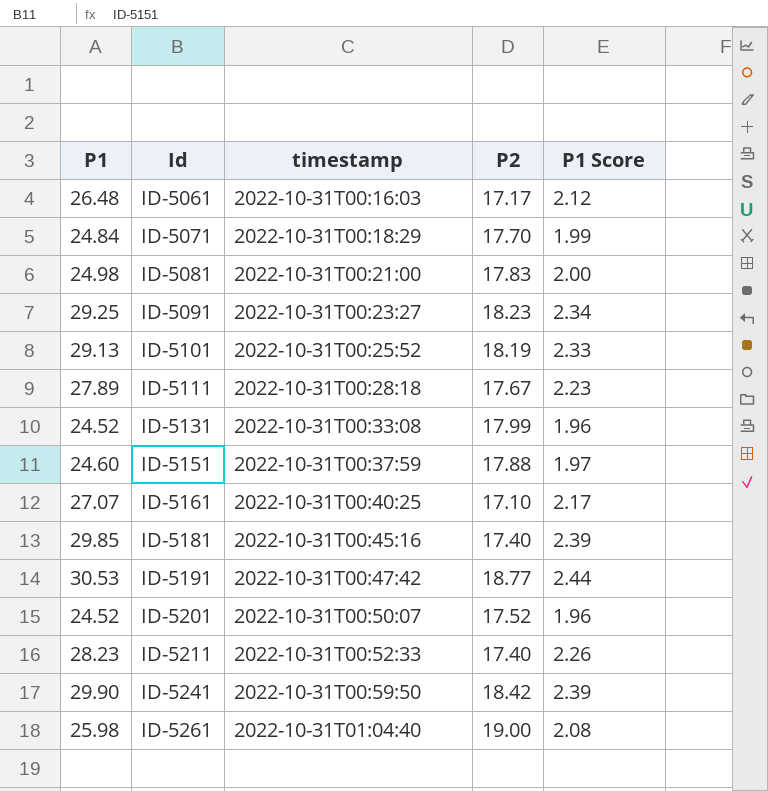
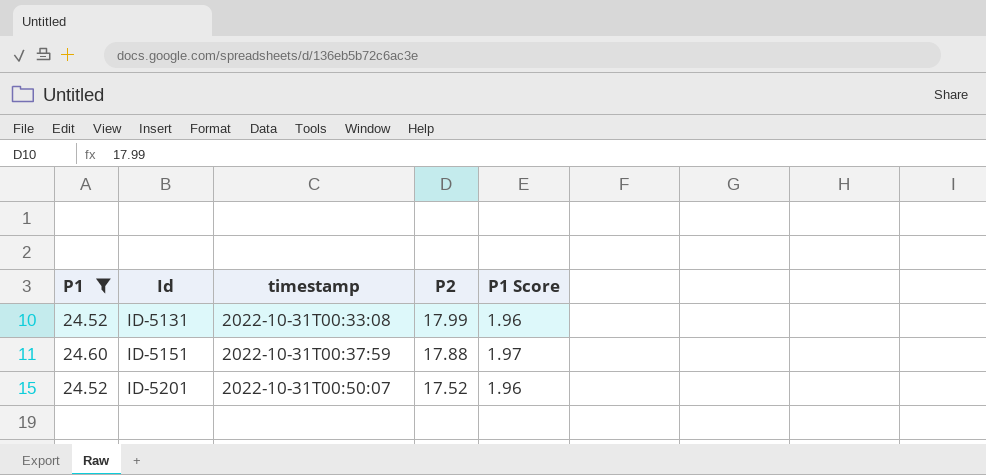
filter: none -> P1 <= 24.60

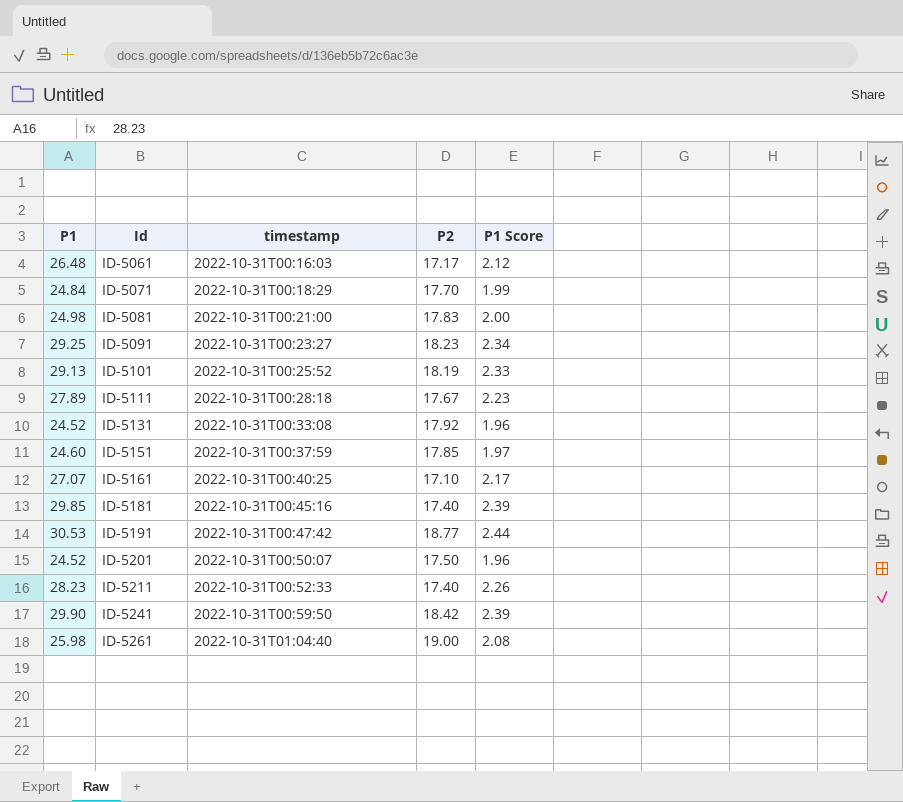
filter: P1 <= 24.60 -> none
ID-5131 | P2: 17.99 -> 17.92
ID-5151 | P2: 17.88 -> 17.85
ID-5201 | P2: 17.52 -> 17.50

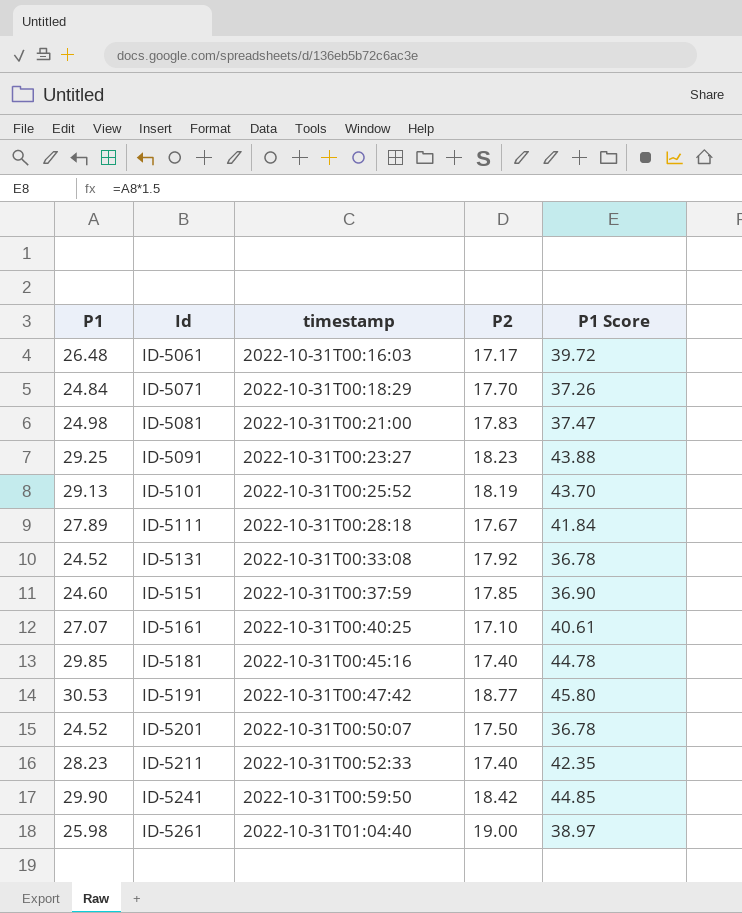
column P1 Score | formula: [P1] * 0.08 -> [P1] * 1.5

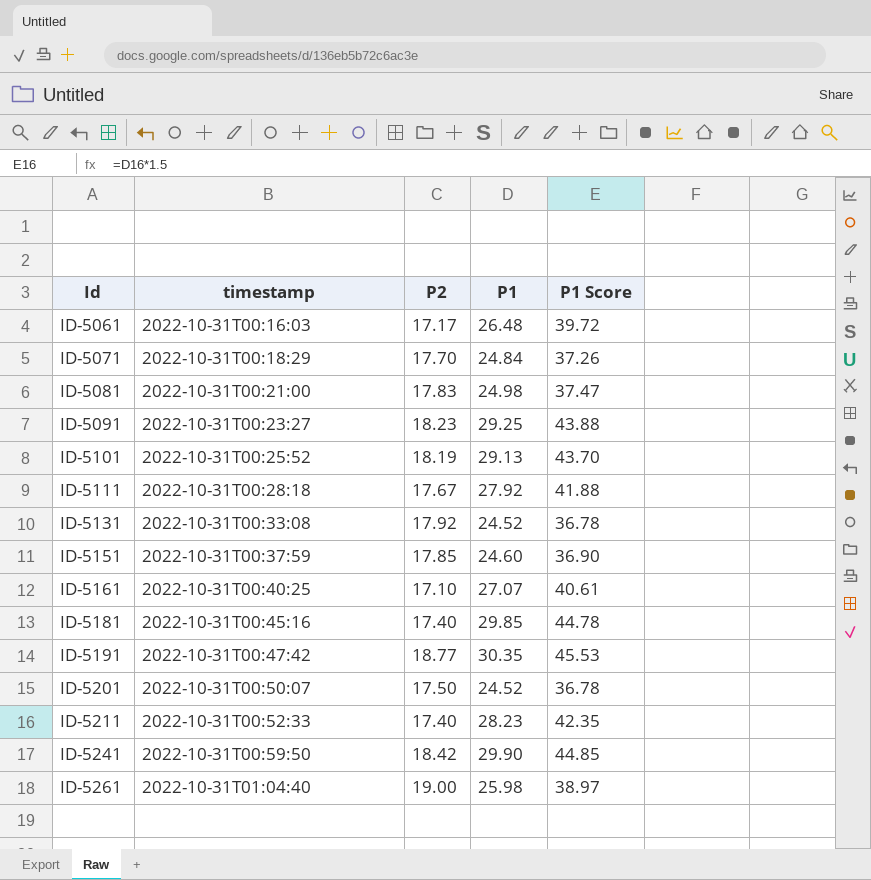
column P1 | position: 1 -> 4
ID-5111 | P1: 27.89 -> 27.92
ID-5111 | P1 Score: 41.84 -> 41.88
ID-5191 | P1: 30.53 -> 30.35
ID-5191 | P1 Score: 45.80 -> 45.53

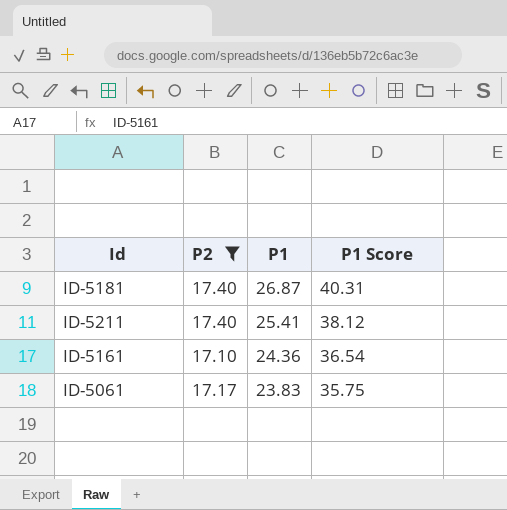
filter: none -> P2 <= 17.40
row order: Id ascending -> P1 descending
column timestamp | position: 2 -> none
ID-5181 | P1: 29.85 -> 26.87
ID-5181 | P1 Score: 44.78 -> 40.31
ID-5211 | P1: 28.23 -> 25.41
ID-5211 | P1 Score: 42.35 -> 38.12
ID-5161 | P1: 27.07 -> 24.36
ID-5161 | P1 Score: 40.61 -> 36.54
ID-5061 | P1: 26.48 -> 23.83
ID-5061 | P1 Score: 39.72 -> 35.75

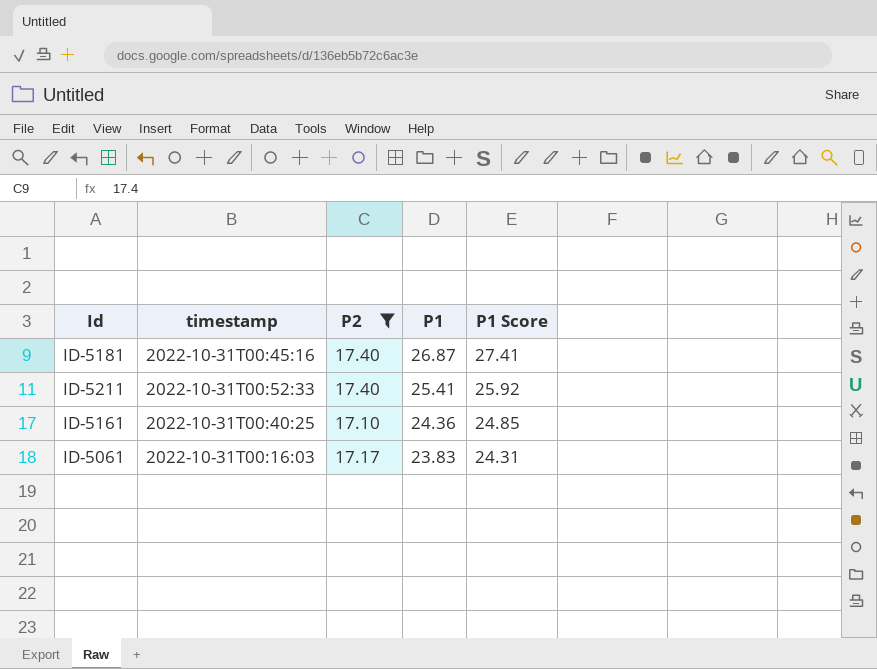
column timestamp | position: none -> 2
column P1 Score | formula: [P1] * 1.5 -> [P1] * 1.02

